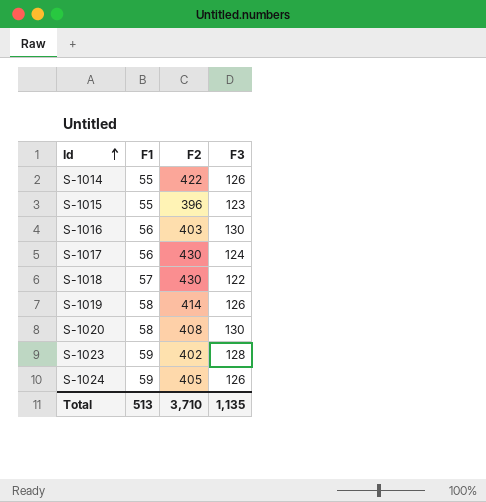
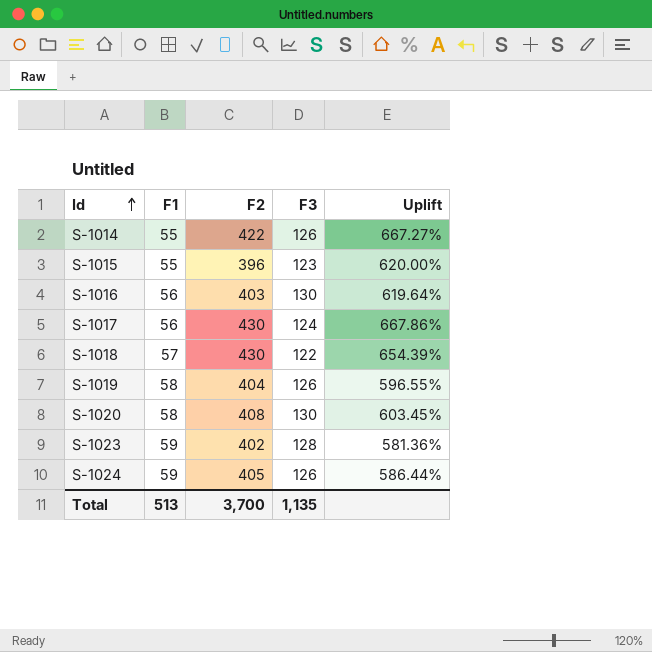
column Uplift | formula: none -> ([F2] - [F1]) / [F1]
S-1019 | F2: 414 -> 404
Total | F2: 3,710 -> 3,700

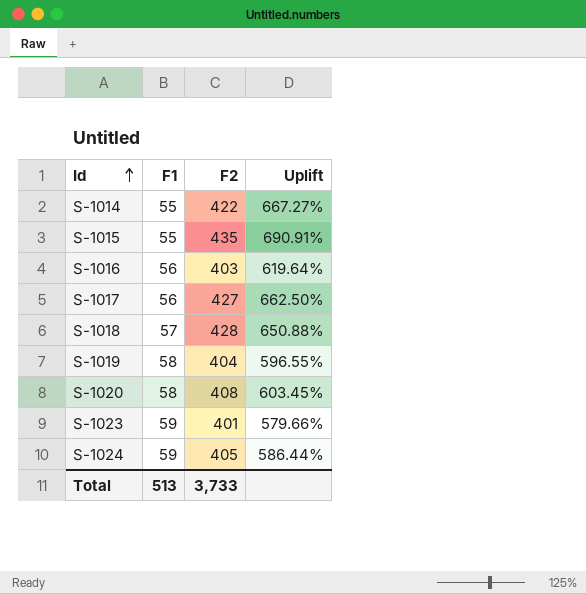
column F3 | position: 4 -> none
S-1015 | F2: 396 -> 435
S-1015 | Uplift: 620.00% -> 690.91%
S-1017 | F2: 430 -> 427
S-1017 | Uplift: 667.86% -> 662.50%
S-1018 | F2: 430 -> 428
S-1018 | Uplift: 654.39% -> 650.88%
S-1023 | F2: 402 -> 401
S-1023 | Uplift: 581.36% -> 579.66%
Total | F2: 3,700 -> 3,733

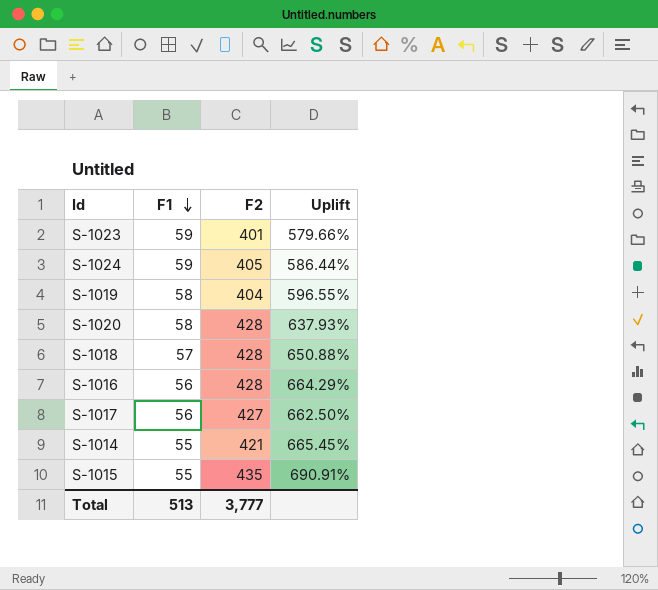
row order: Id ascending -> F1 descending
S-1020 | F2: 408 -> 428
S-1020 | Uplift: 603.45% -> 637.93%
S-1016 | F2: 403 -> 428
S-1016 | Uplift: 619.64% -> 664.29%
S-1014 | F2: 422 -> 421
S-1014 | Uplift: 667.27% -> 665.45%
Total | F2: 3,733 -> 3,777

